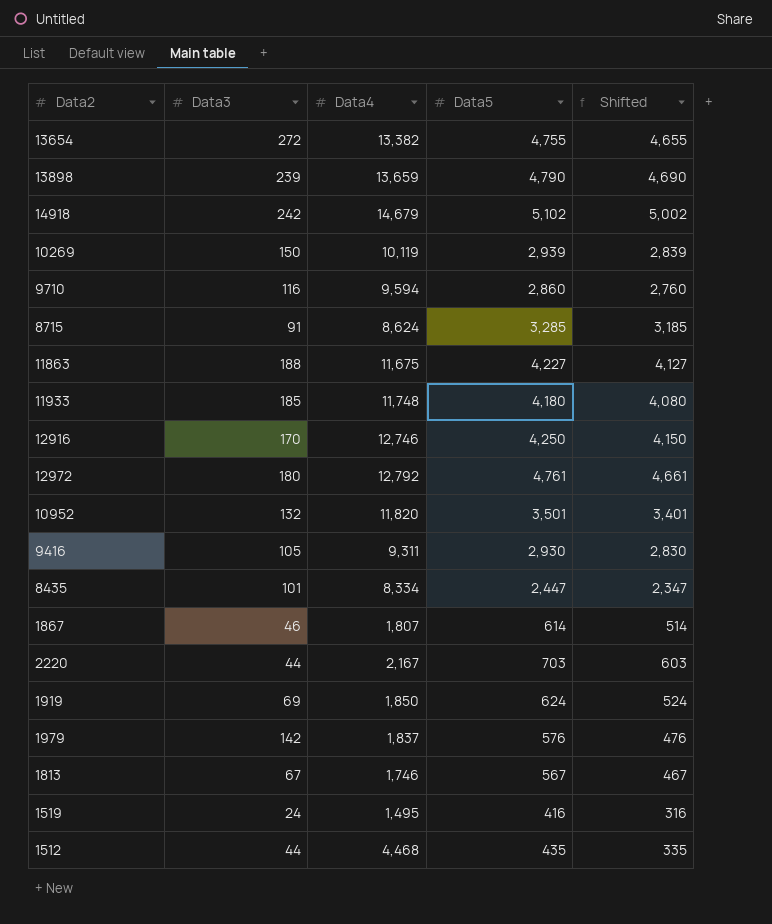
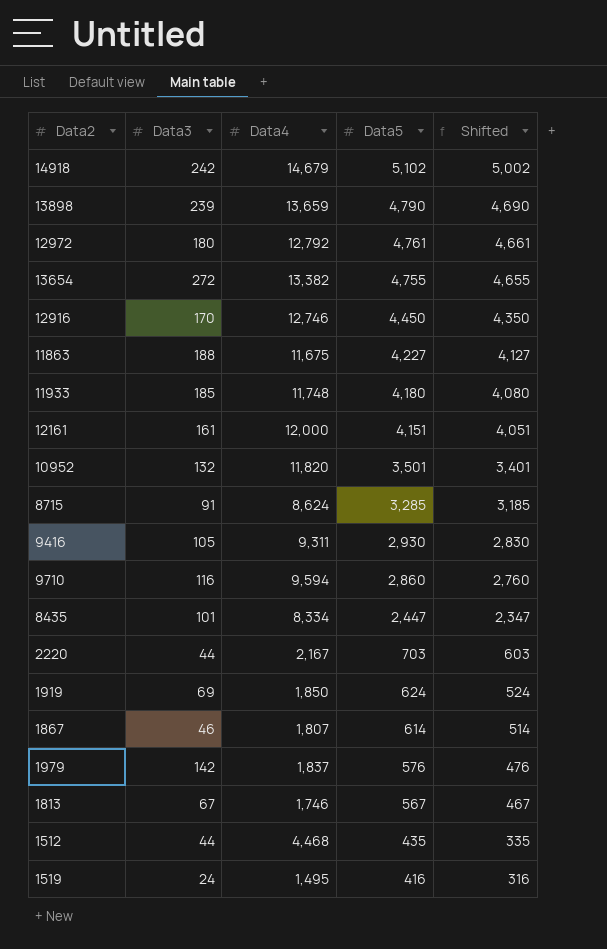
row order: none -> Data5 descending
row 10269: 150 | 10,119 | 2,939 | 2,839 -> none
12916 | Data5: 4,250 -> 4,450
12916 | Shifted: 4,150 -> 4,350
row 12161: none -> 161 | 12,000 | 4,151 | 4,051

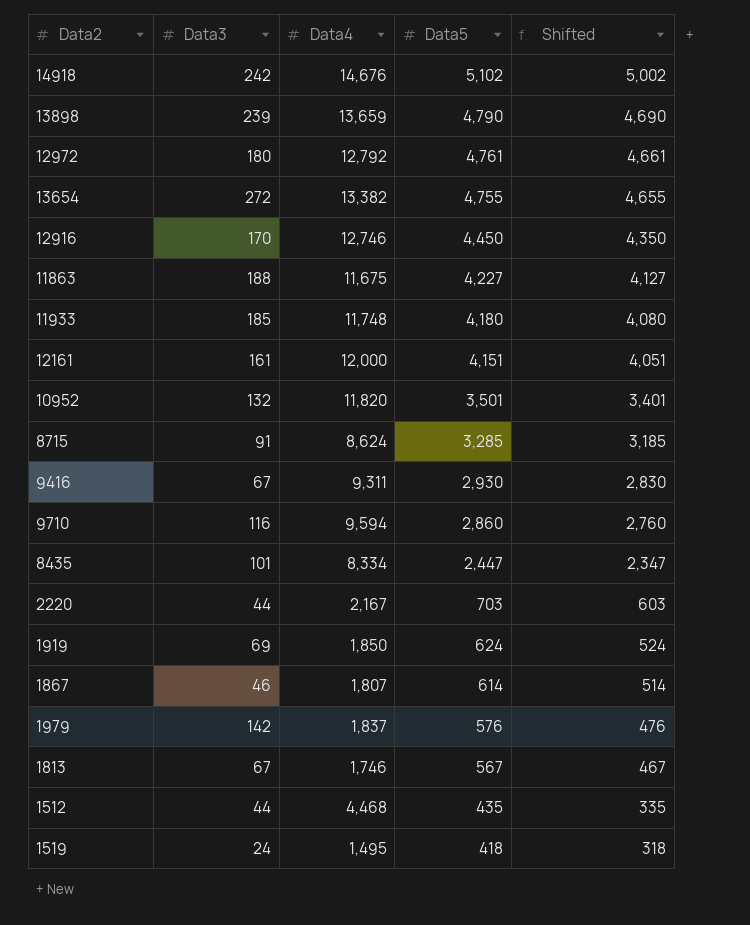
14918 | Data4: 14,679 -> 14,676
9416 | Data3: 105 -> 67
1519 | Data5: 416 -> 418
1519 | Shifted: 316 -> 318

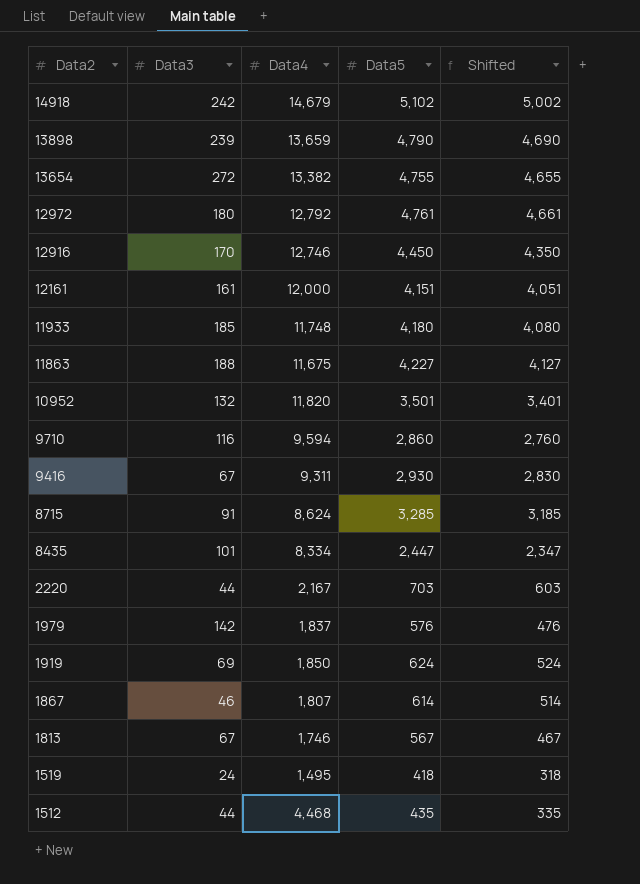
row order: Data5 descending -> Data2 descending
14918 | Data4: 14,676 -> 14,679

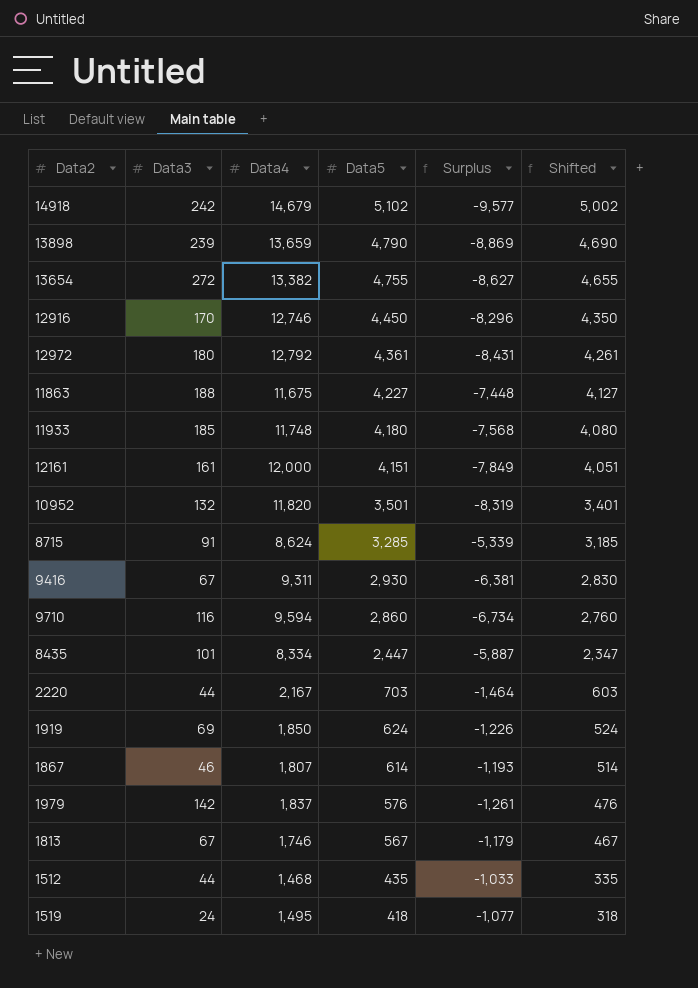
row order: Data2 descending -> Data5 descending
column Surplus | formula: none -> [Data5] - [Data4]
12972 | Data5: 4,761 -> 4,361
12972 | Shifted: 4,661 -> 4,261
1512 | Data4: 4,468 -> 1,468

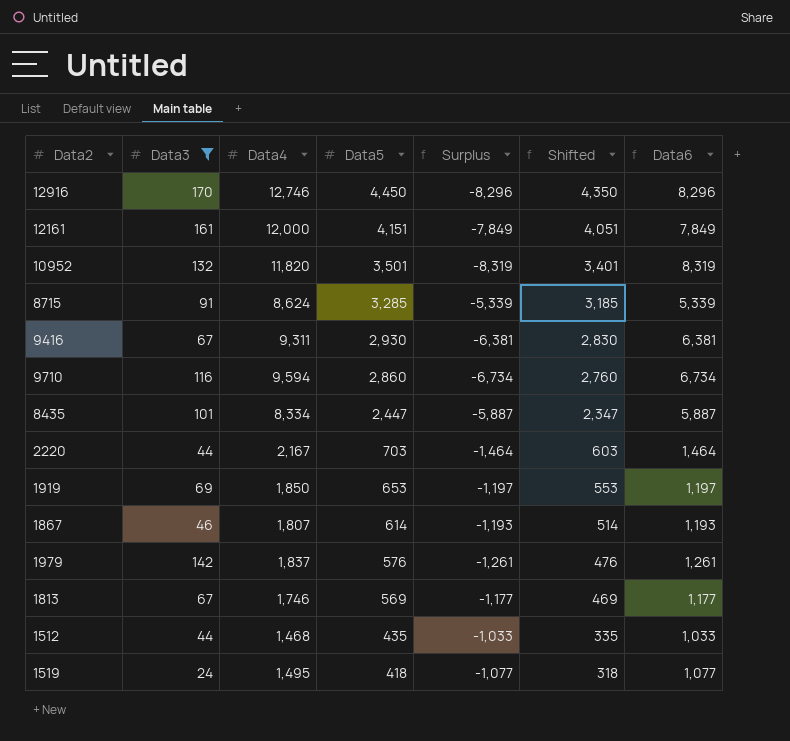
filter: none -> Data3 <= 170
column Data6 | formula: none -> [Data4] - [Data5]
1919 | Data5: 624 -> 653
1919 | Surplus: -1,226 -> -1,197
1919 | Shifted: 524 -> 553
1813 | Data5: 567 -> 569
1813 | Surplus: -1,179 -> -1,177
1813 | Shifted: 467 -> 469

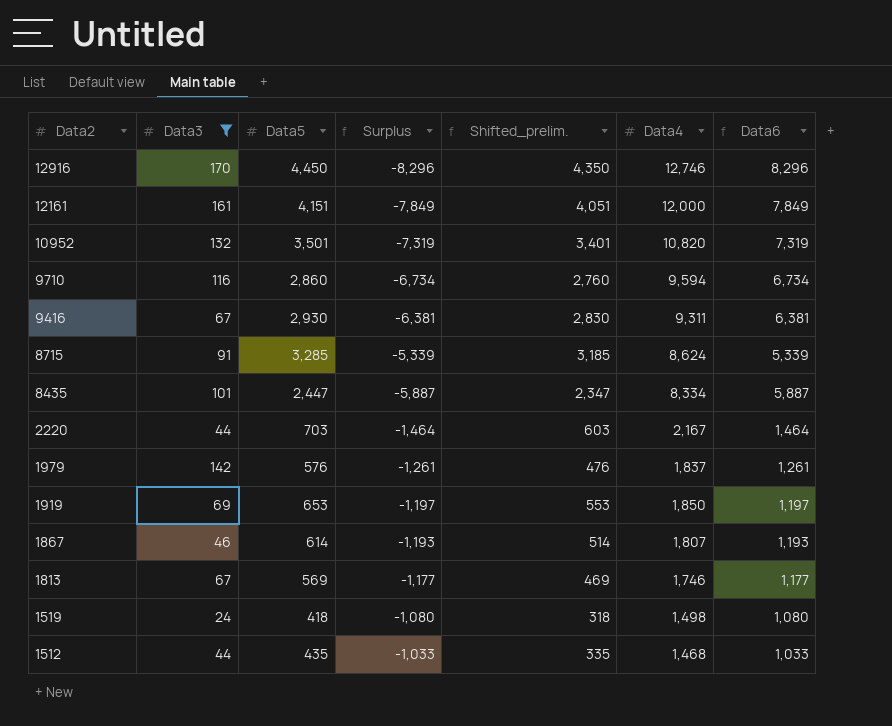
row order: Data5 descending -> Data2 descending
column name: Shifted -> Shifted_prelim.
column Data4 | position: 3 -> 6
10952 | Surplus: -8,319 -> -7,319
10952 | Data4: 11,820 -> 10,820
10952 | Data6: 8,319 -> 7,319
1519 | Surplus: -1,077 -> -1,080
1519 | Data4: 1,495 -> 1,498
1519 | Data6: 1,077 -> 1,080

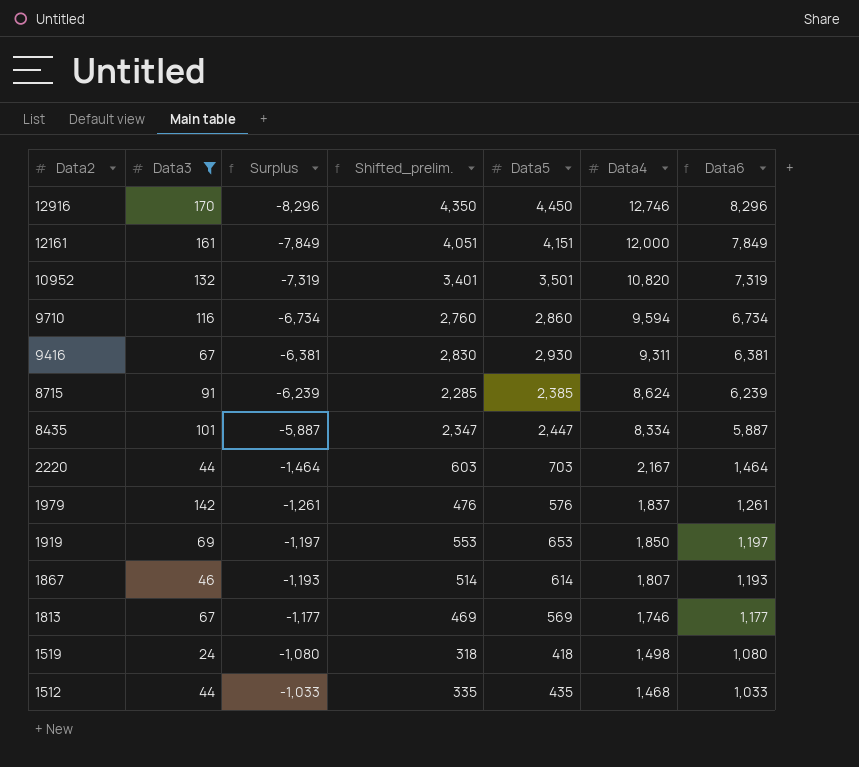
column Data5 | position: 3 -> 5
8715 | Surplus: -5,339 -> -6,239
8715 | Shifted_prelim.: 3,185 -> 2,285
8715 | Data5: 3,285 -> 2,385
8715 | Data6: 5,339 -> 6,239

